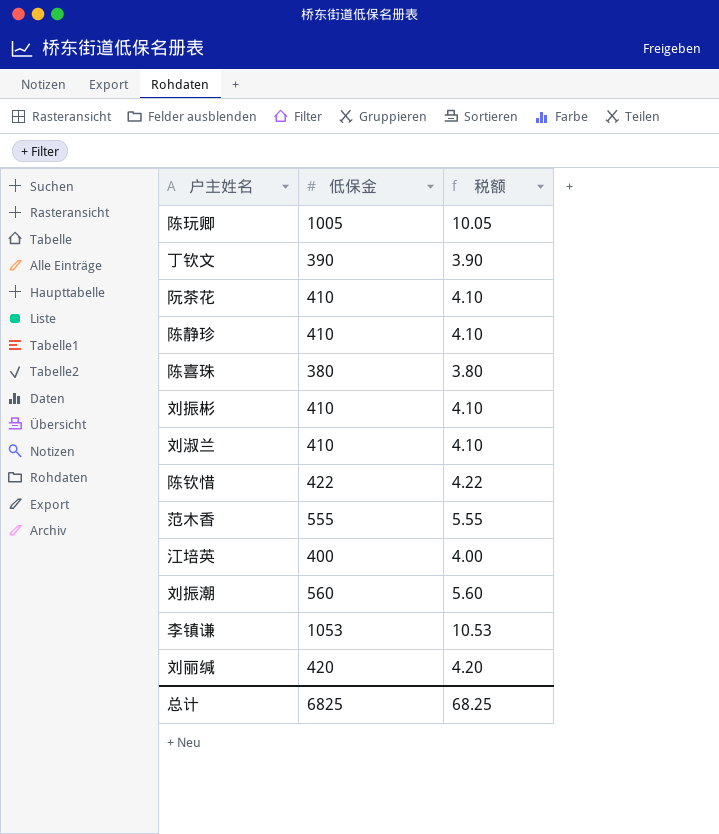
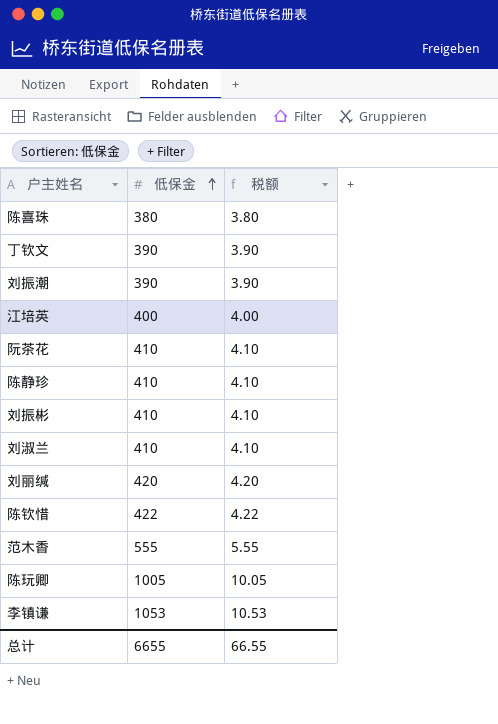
row order: none -> 低保金 ascending
刘振潮 | 低保金: 560 -> 390
刘振潮 | 税额: 5.60 -> 3.90
总计 | 低保金: 6825 -> 6655
总计 | 税额: 68.25 -> 66.55

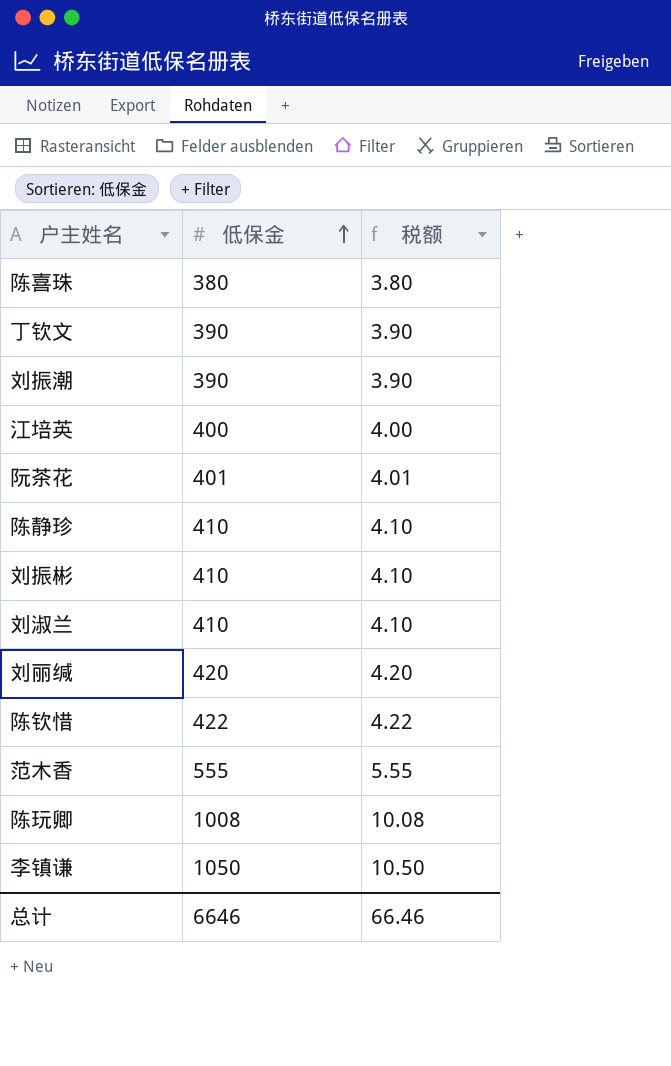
阮茶花 | 低保金: 410 -> 401
阮茶花 | 税额: 4.10 -> 4.01
陈玩卿 | 低保金: 1005 -> 1008
陈玩卿 | 税额: 10.05 -> 10.08
李镇谦 | 低保金: 1053 -> 1050
李镇谦 | 税额: 10.53 -> 10.50
总计 | 低保金: 6655 -> 6646
总计 | 税额: 66.55 -> 66.46

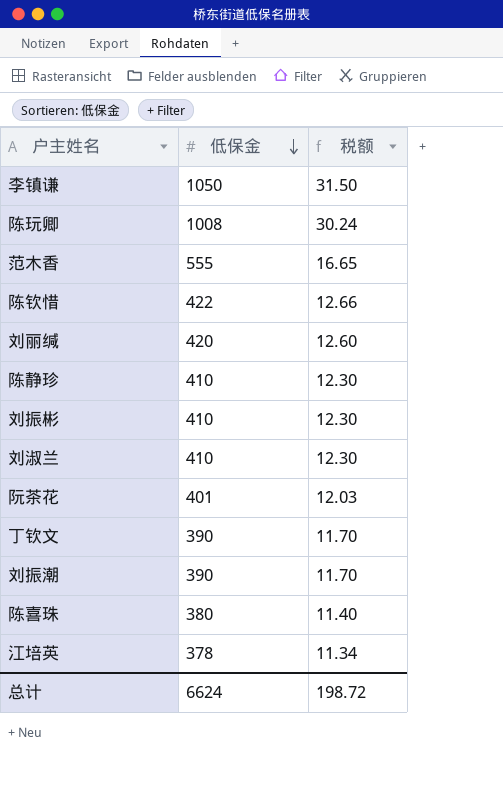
row order: 低保金 ascending -> 低保金 descending
column 税额 | formula: [低保金] * 0.01 -> [低保金] * 0.03
江培英 | 低保金: 400 -> 378
总计 | 低保金: 6646 -> 6624
总计 | 税额: 66.46 -> 198.72

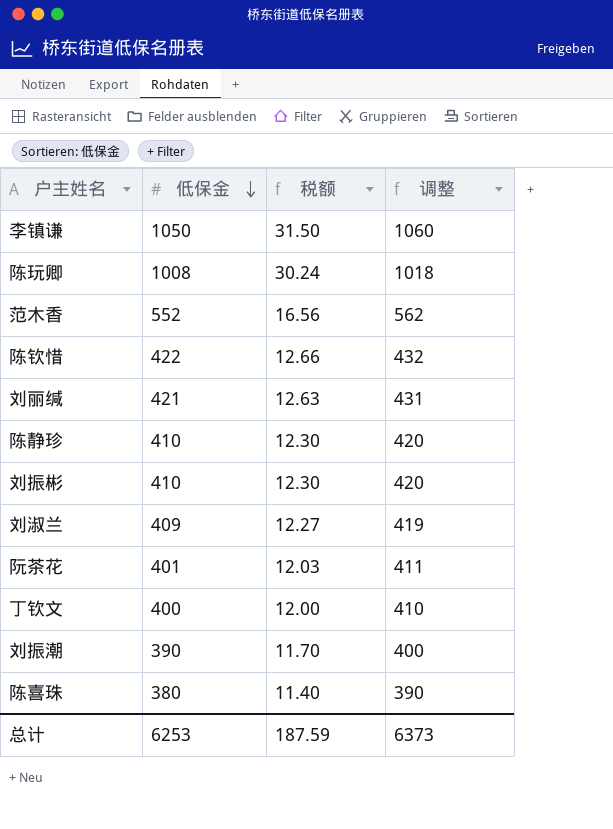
column 调整 | formula: none -> [低保金] + 10
row 江培英: 378 | 11.34 -> none
范木香 | 低保金: 555 -> 552
范木香 | 税额: 16.65 -> 16.56
刘丽缄 | 低保金: 420 -> 421
刘丽缄 | 税额: 12.60 -> 12.63
刘淑兰 | 低保金: 410 -> 409
刘淑兰 | 税额: 12.30 -> 12.27
丁钦文 | 低保金: 390 -> 400
丁钦文 | 税额: 11.70 -> 12.00
总计 | 低保金: 6624 -> 6253
总计 | 税额: 198.72 -> 187.59

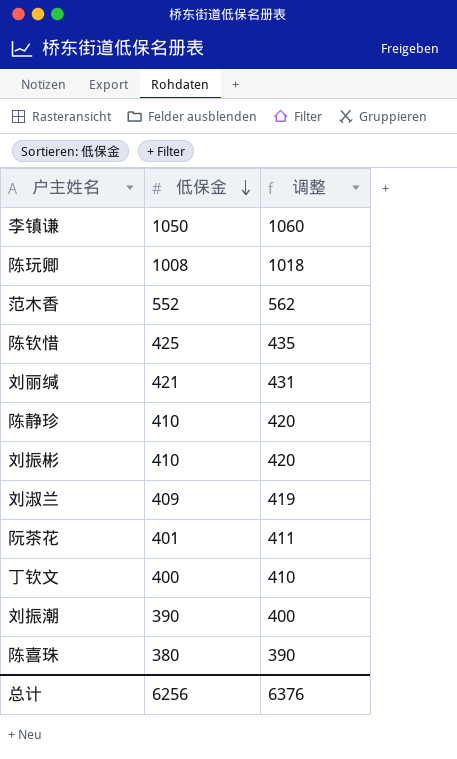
column 税额 | formula: [低保金] * 0.03 -> none
陈钦惜 | 低保金: 422 -> 425
陈钦惜 | 调整: 432 -> 435
总计 | 低保金: 6253 -> 6256
总计 | 调整: 6373 -> 6376

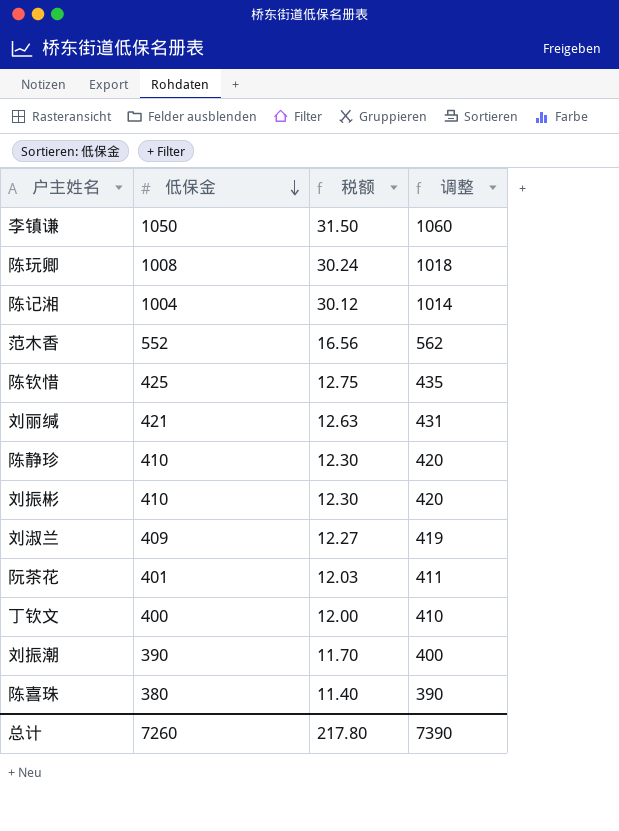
column 税额 | formula: none -> [低保金] * 0.03
row 陈记湘: none -> 1004 | 30.12 | 1014
总计 | 低保金: 6256 -> 7260
总计 | 调整: 6376 -> 7390

